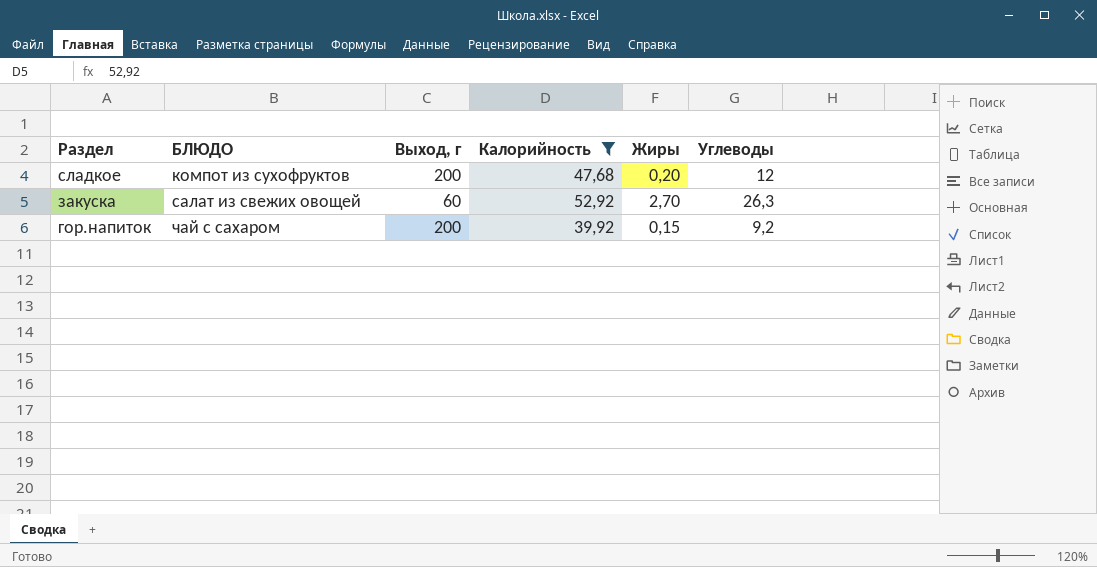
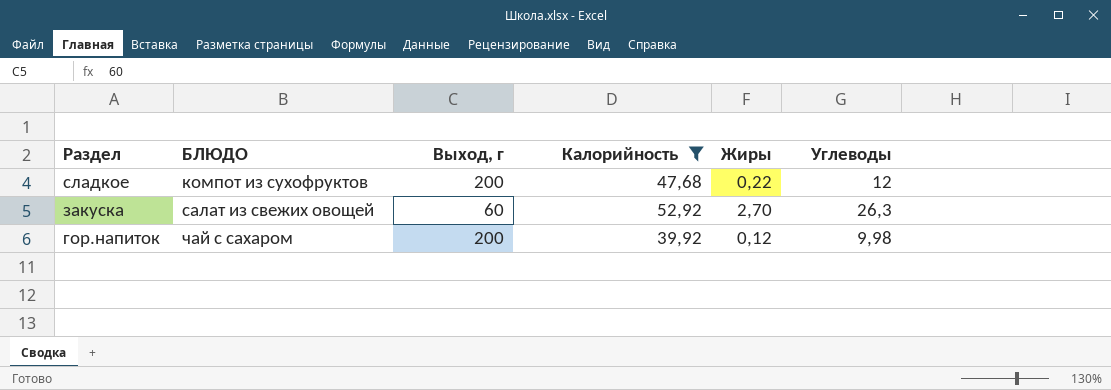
сладкое | Жиры: 0,20 -> 0,22
гор.напиток | Жиры: 0,15 -> 0,12
гор.напиток | Углеводы: 9,2 -> 9,98

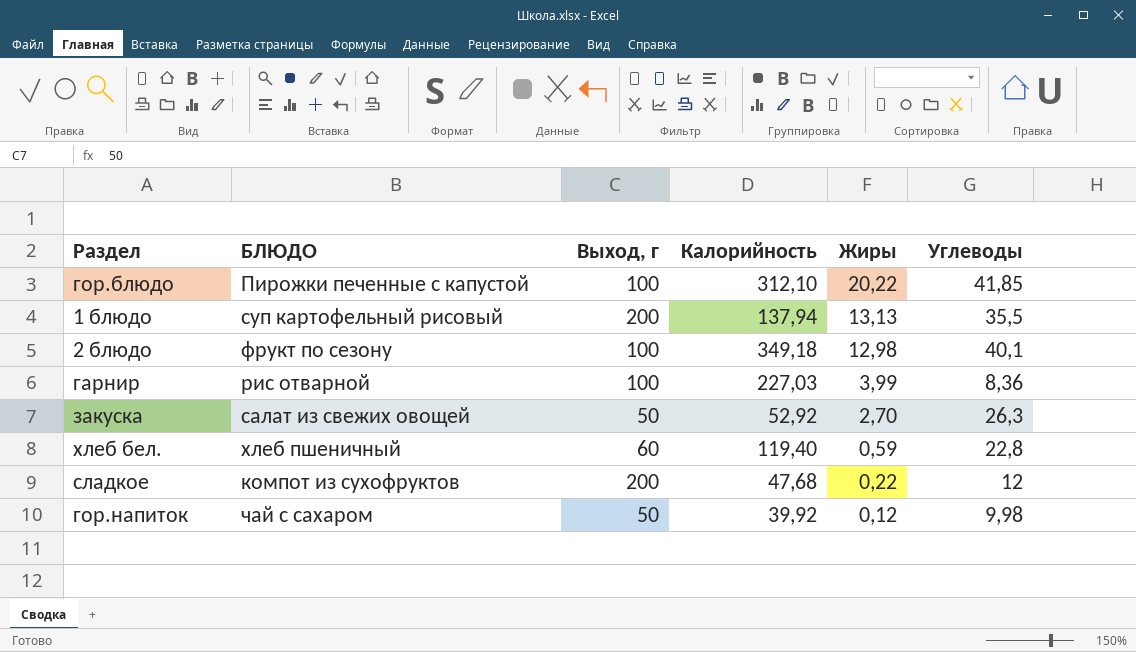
filter: Калорийность <= 52,92 -> none
row order: Раздел descending -> Жиры descending
закуска | Выход, г: 60 -> 50
гор.напиток | Выход, г: 200 -> 50

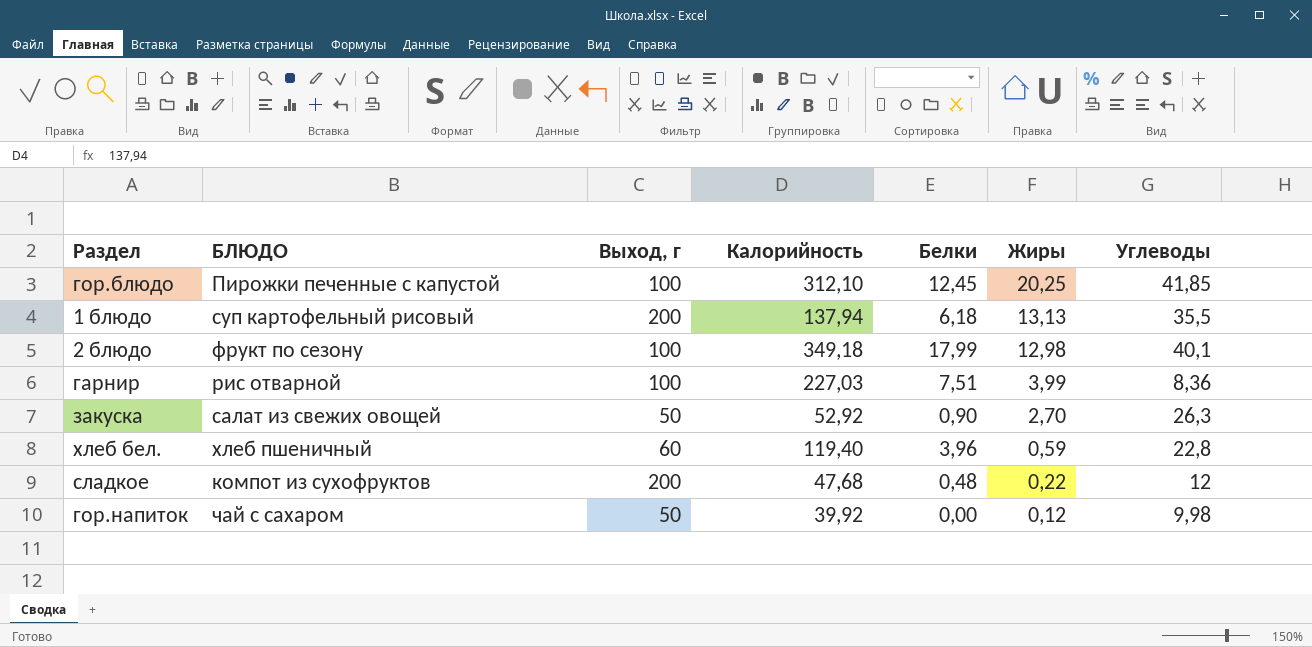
column Белки | position: none -> 5
гор.блюдо | Жиры: 20,22 -> 20,25

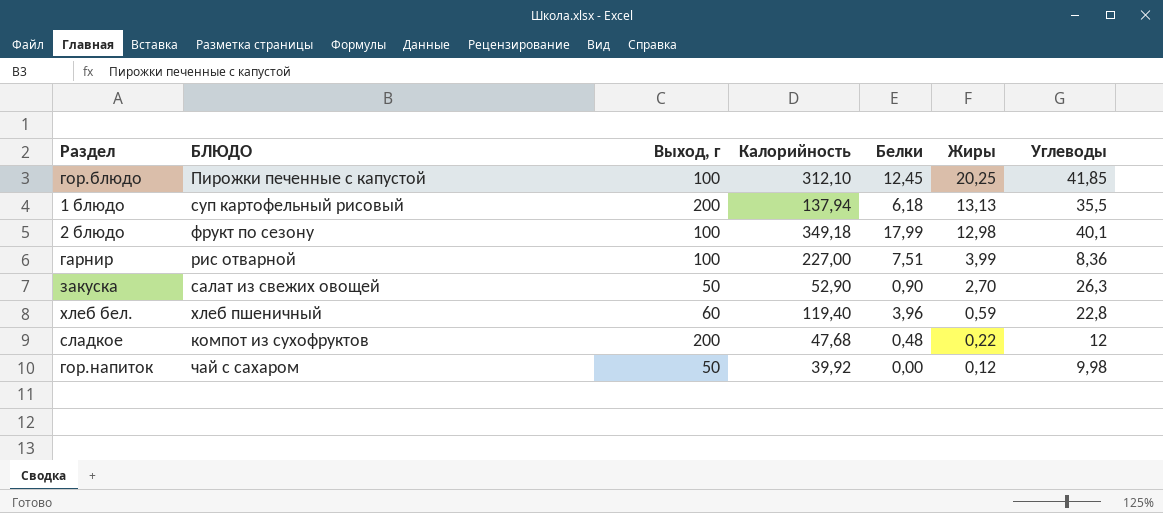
гарнир | Калорийность: 227,03 -> 227,00
закуска | Калорийность: 52,92 -> 52,90

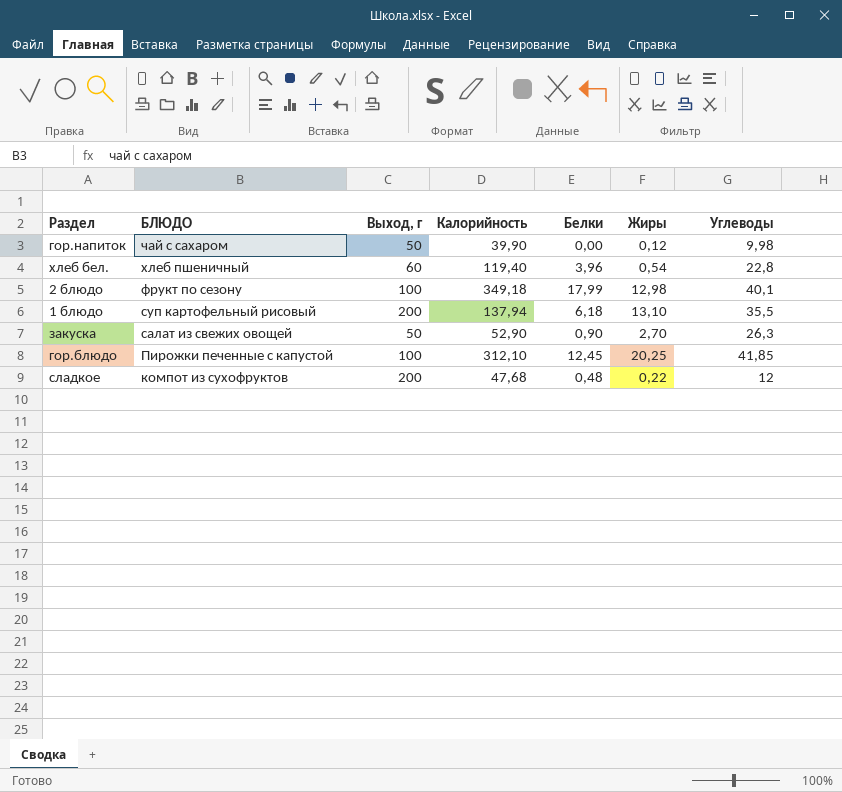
row order: Жиры descending -> БЛЮДО descending
row гарнир: рис отварной | 100 | 227,00 | 7,51 | 3,99 | 8,36 -> none
гор.напиток | Калорийность: 39,92 -> 39,90
хлеб бел. | Жиры: 0,59 -> 0,54
1 блюдо | Жиры: 13,13 -> 13,10

